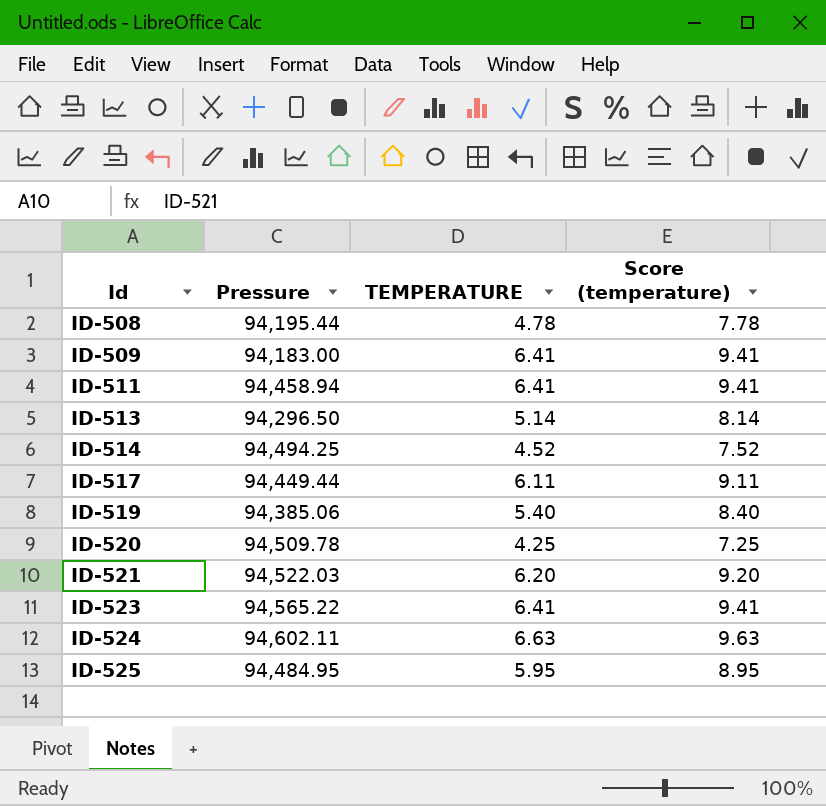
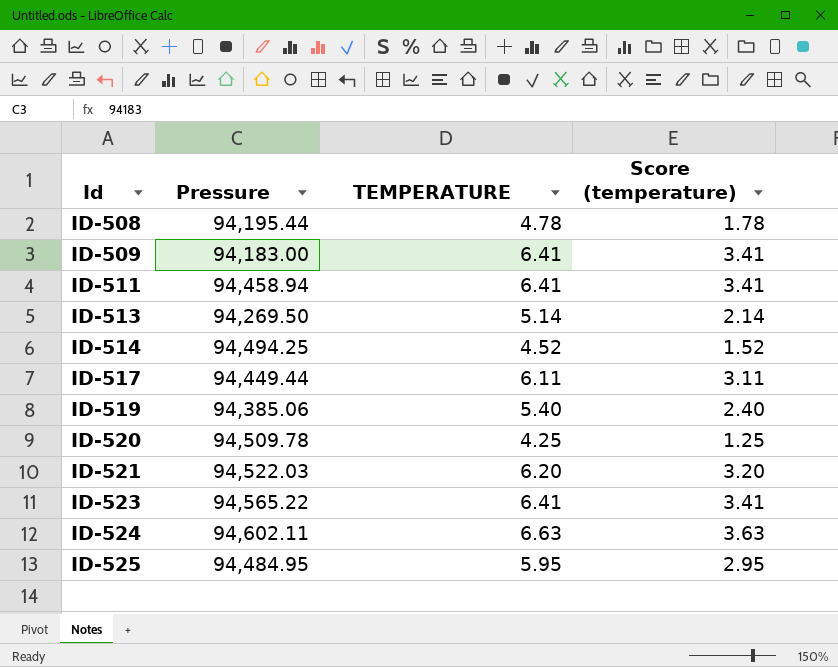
column Score (temperature) | formula: [TEMPERATURE] + 3 -> [TEMPERATURE] - 3
ID-513 | Pressure: 94,296.50 -> 94,269.50

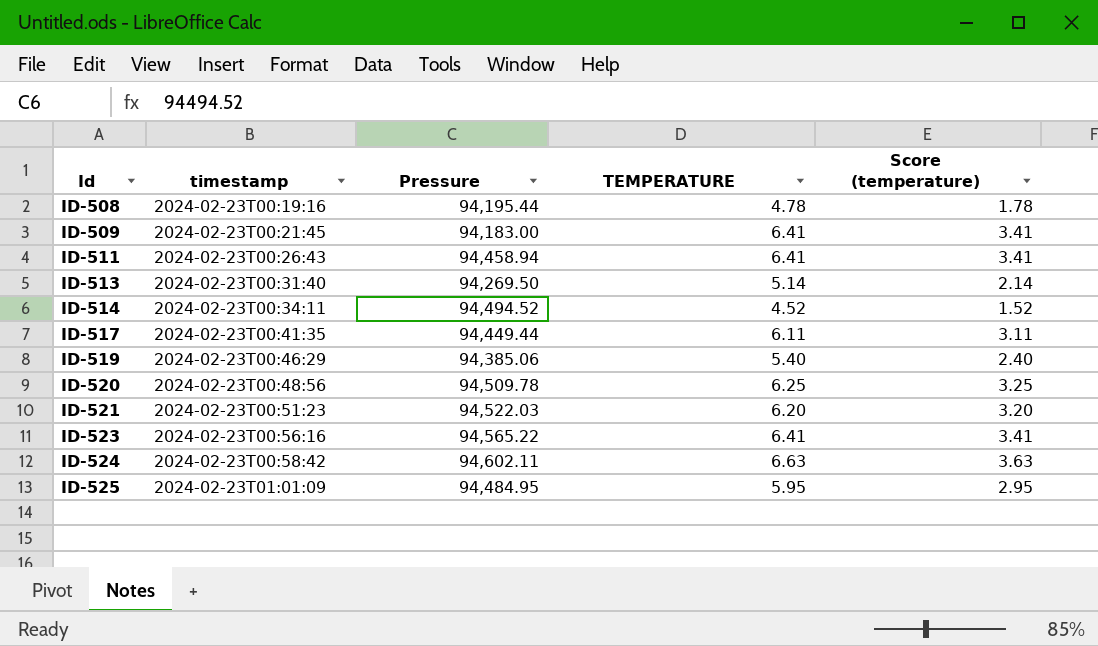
column timestamp | position: none -> 2
ID-514 | Pressure: 94,494.25 -> 94,494.52
ID-520 | TEMPERATURE: 4.25 -> 6.25
ID-520 | Score (temperature): 1.25 -> 3.25

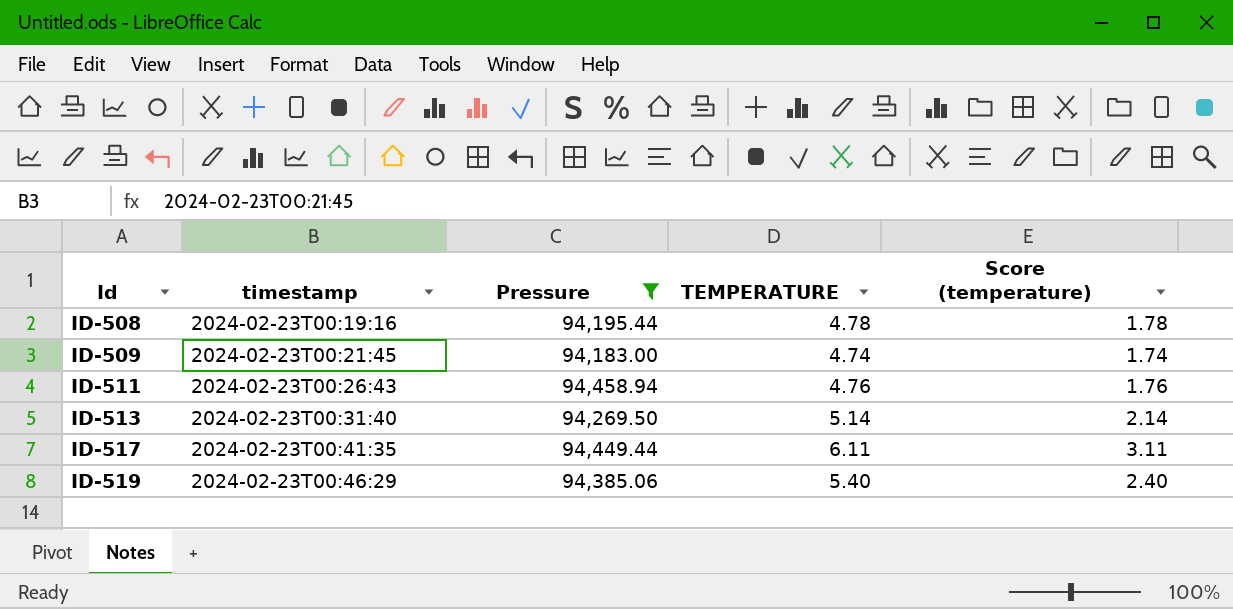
filter: none -> Pressure <= 94,458.94
ID-509 | TEMPERATURE: 6.41 -> 4.74
ID-509 | Score (temperature): 3.41 -> 1.74
ID-511 | TEMPERATURE: 6.41 -> 4.76
ID-511 | Score (temperature): 3.41 -> 1.76

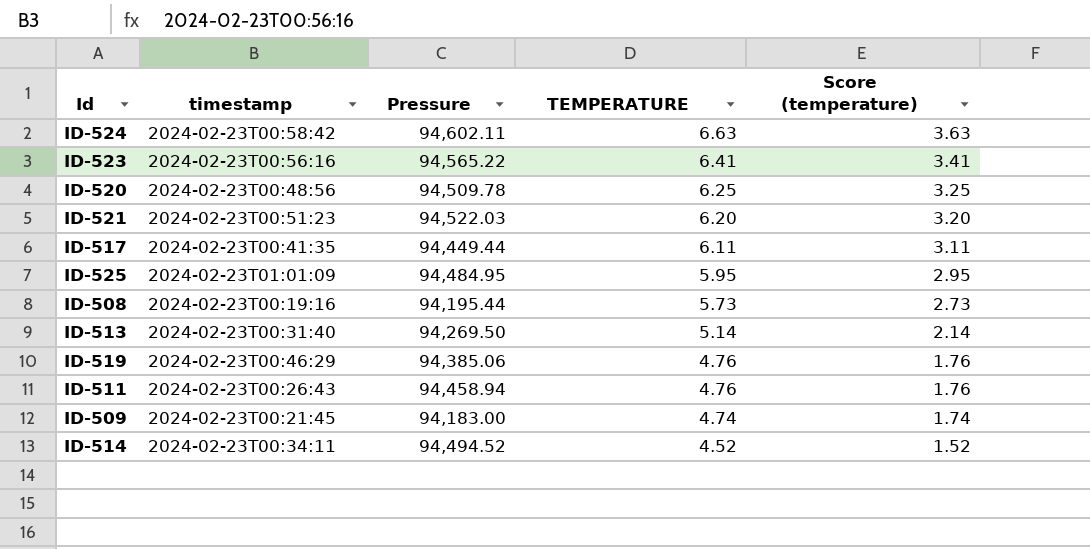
filter: Pressure <= 94,458.94 -> none
row order: Id ascending -> TEMPERATURE descending
ID-508 | TEMPERATURE: 4.78 -> 5.73
ID-508 | Score (temperature): 1.78 -> 2.73
ID-519 | TEMPERATURE: 5.40 -> 4.76
ID-519 | Score (temperature): 2.40 -> 1.76

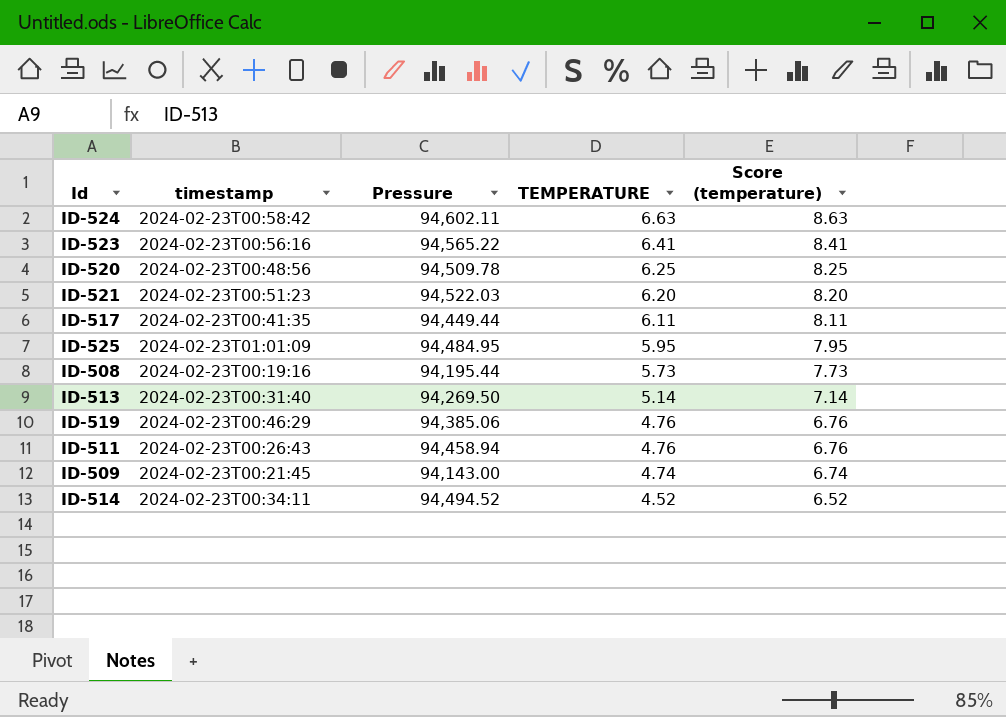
column Score (temperature) | formula: [TEMPERATURE] - 3 -> [TEMPERATURE] + 2
ID-509 | Pressure: 94,183.00 -> 94,143.00

